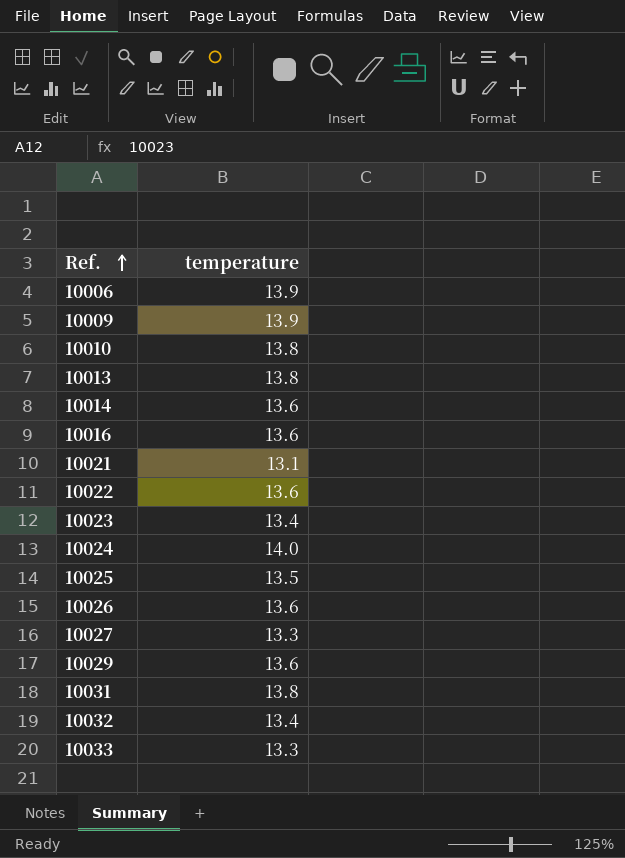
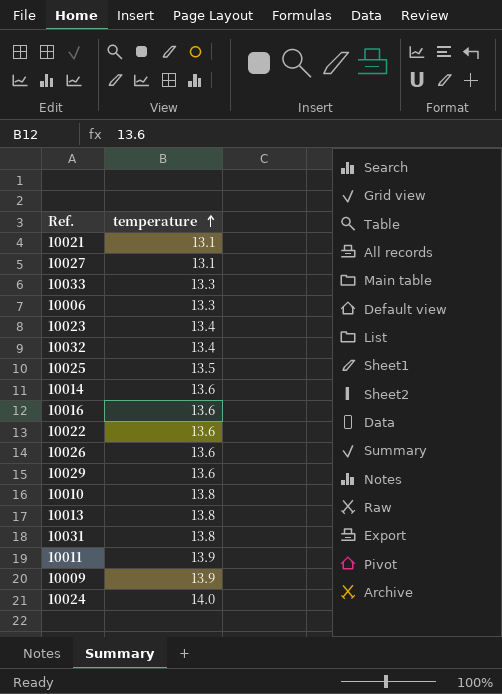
row order: Ref. ascending -> temperature ascending
10027 | temperature: 13.3 -> 13.1
10006 | temperature: 13.9 -> 13.3
row 10011: none -> 13.9

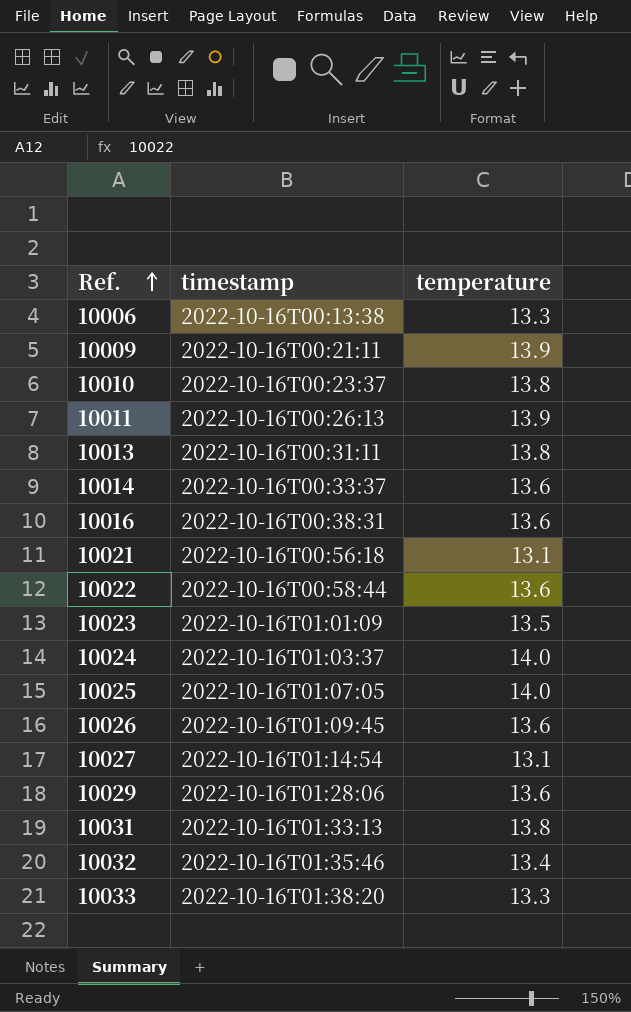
row order: temperature ascending -> Ref. ascending
column timestamp | position: none -> 2
10023 | temperature: 13.4 -> 13.5
10025 | temperature: 13.5 -> 14.0

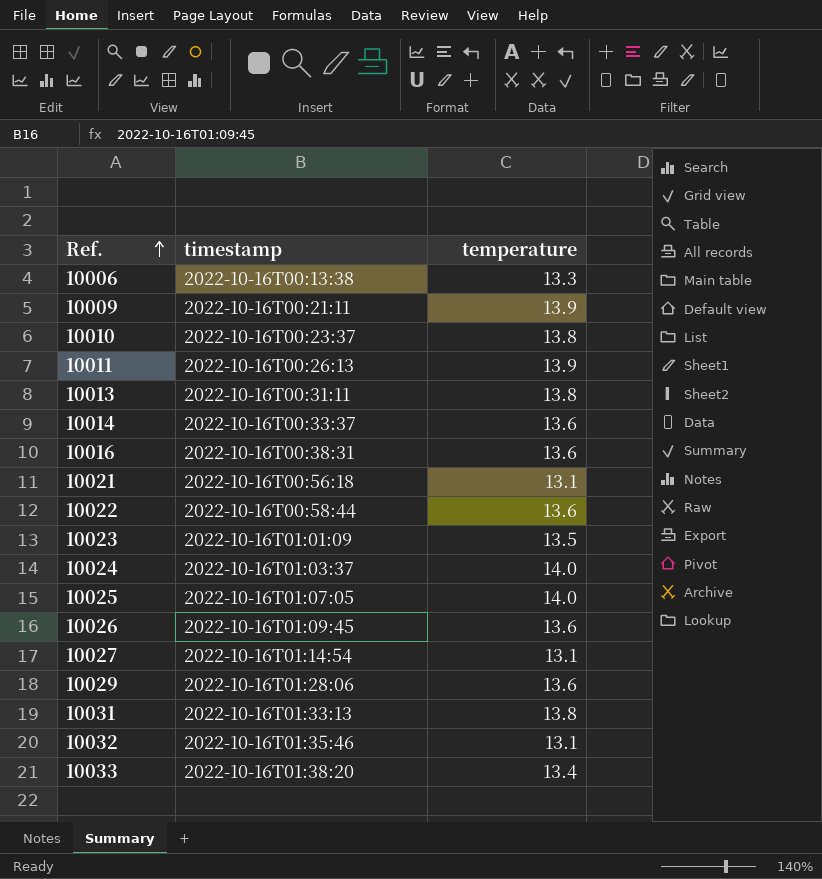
10032 | temperature: 13.4 -> 13.1
10033 | temperature: 13.3 -> 13.4

